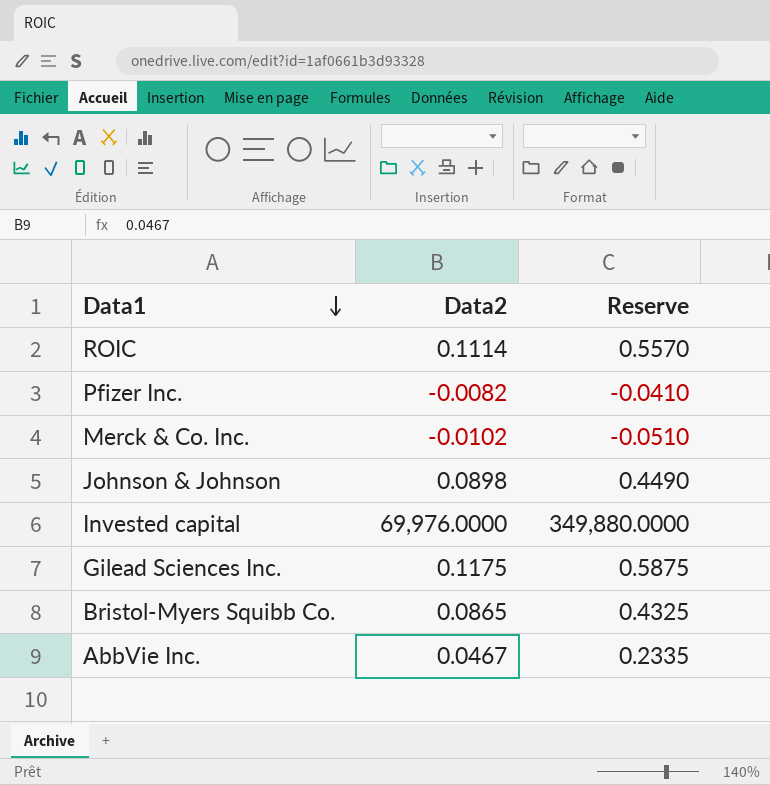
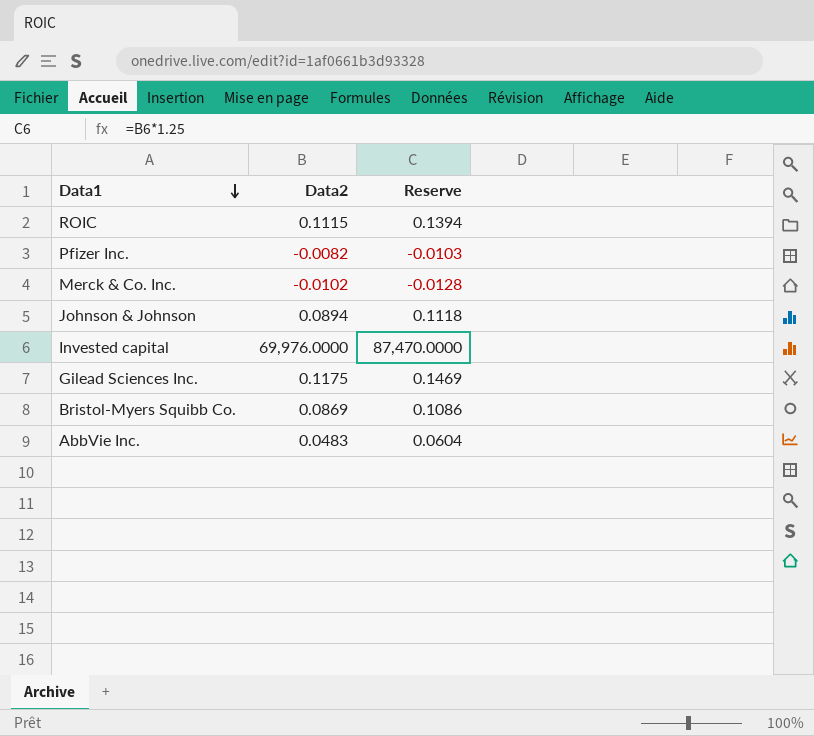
column Reserve | formula: [Data2] * 5 -> [Data2] * 1.25
ROIC | Data2: 0.1114 -> 0.1115
Johnson & Johnson | Data2: 0.0898 -> 0.0894
Bristol-Myers Squibb Co. | Data2: 0.0865 -> 0.0869
AbbVie Inc. | Data2: 0.0467 -> 0.0483

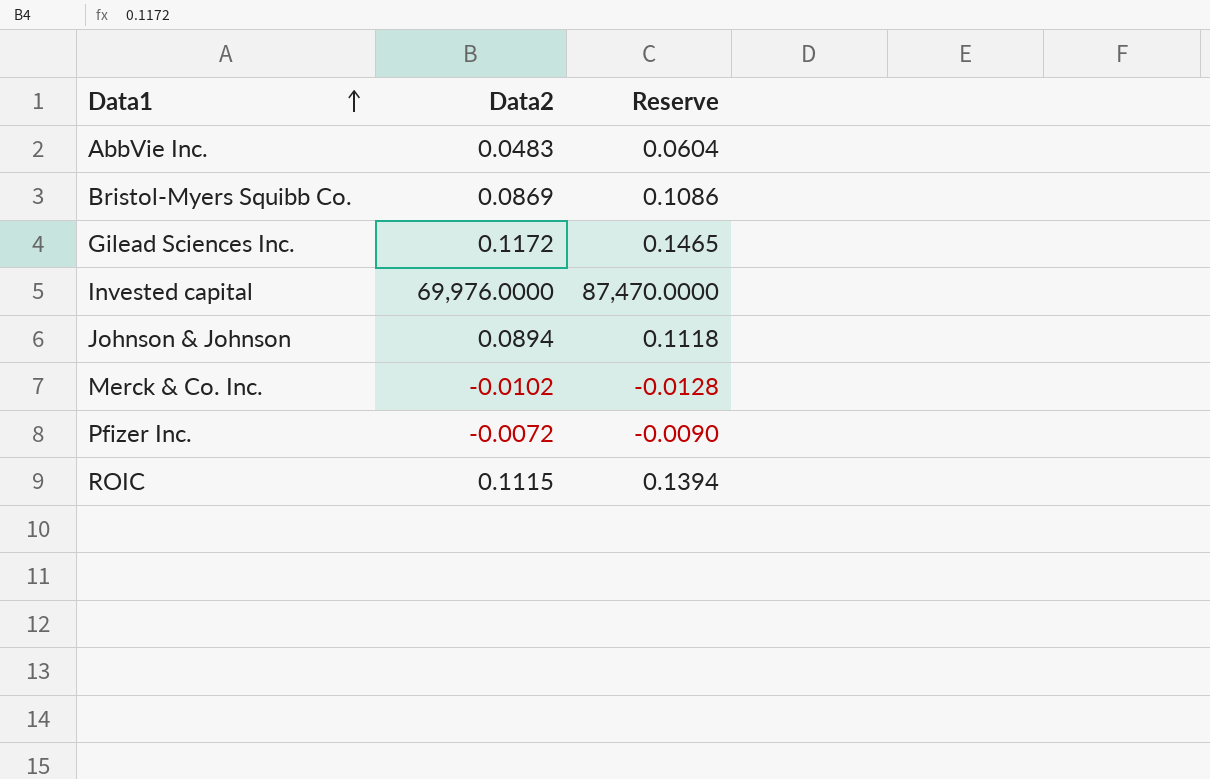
row order: Data1 descending -> Data1 ascending
Gilead Sciences Inc. | Data2: 0.1175 -> 0.1172
Gilead Sciences Inc. | Reserve: 0.1469 -> 0.1465
Pfizer Inc. | Data2: -0.0082 -> -0.0072
Pfizer Inc. | Reserve: -0.0103 -> -0.0090

